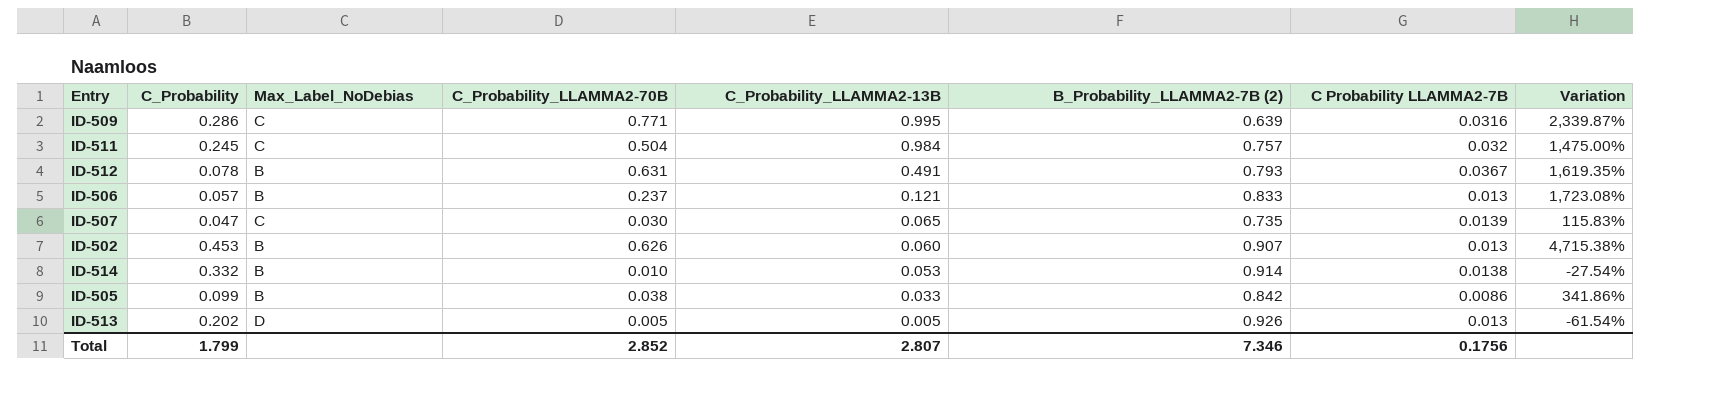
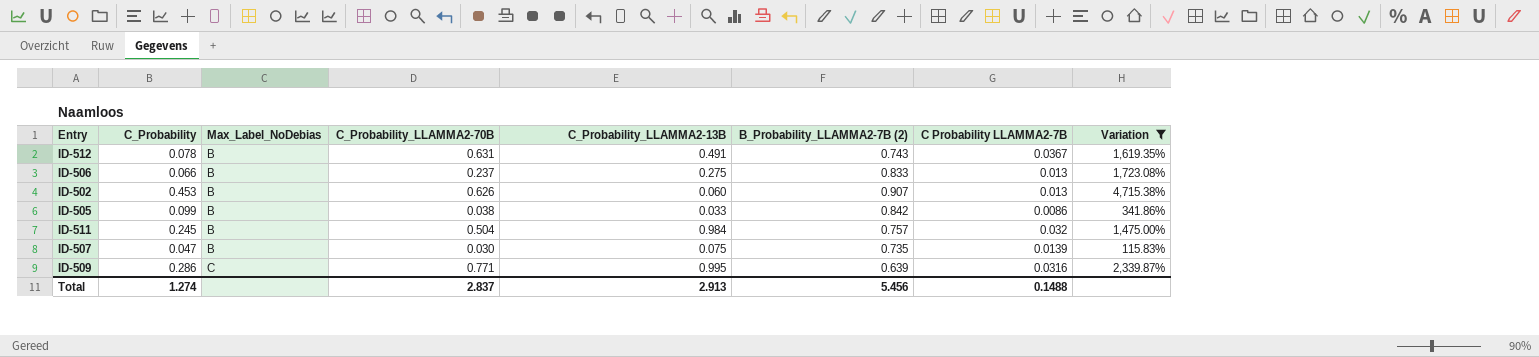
filter: none -> Variation >= 115.83%
row order: C_Probability_LLAMMA2-13B descending -> Max_Label_NoDebias ascending
ID-512 | B_Probability_LLAMMA2-7B (2): 0.793 -> 0.743
ID-506 | C_Probability: 0.057 -> 0.066
ID-506 | C_Probability_LLAMMA2-13B: 0.121 -> 0.275
ID-511 | Max_Label_NoDebias: C -> B
ID-507 | Max_Label_NoDebias: C -> B
ID-507 | C_Probability_LLAMMA2-13B: 0.065 -> 0.075
Total | C_Probability: 1.799 -> 1.274
Total | C_Probability_LLAMMA2-70B: 2.852 -> 2.837
Total | C_Probability_LLAMMA2-13B: 2.807 -> 2.913
Total | B_Probability_LLAMMA2-7B (2): 7.346 -> 5.456
Total | C Probability LLAMMA2-7B: 0.1756 -> 0.1488

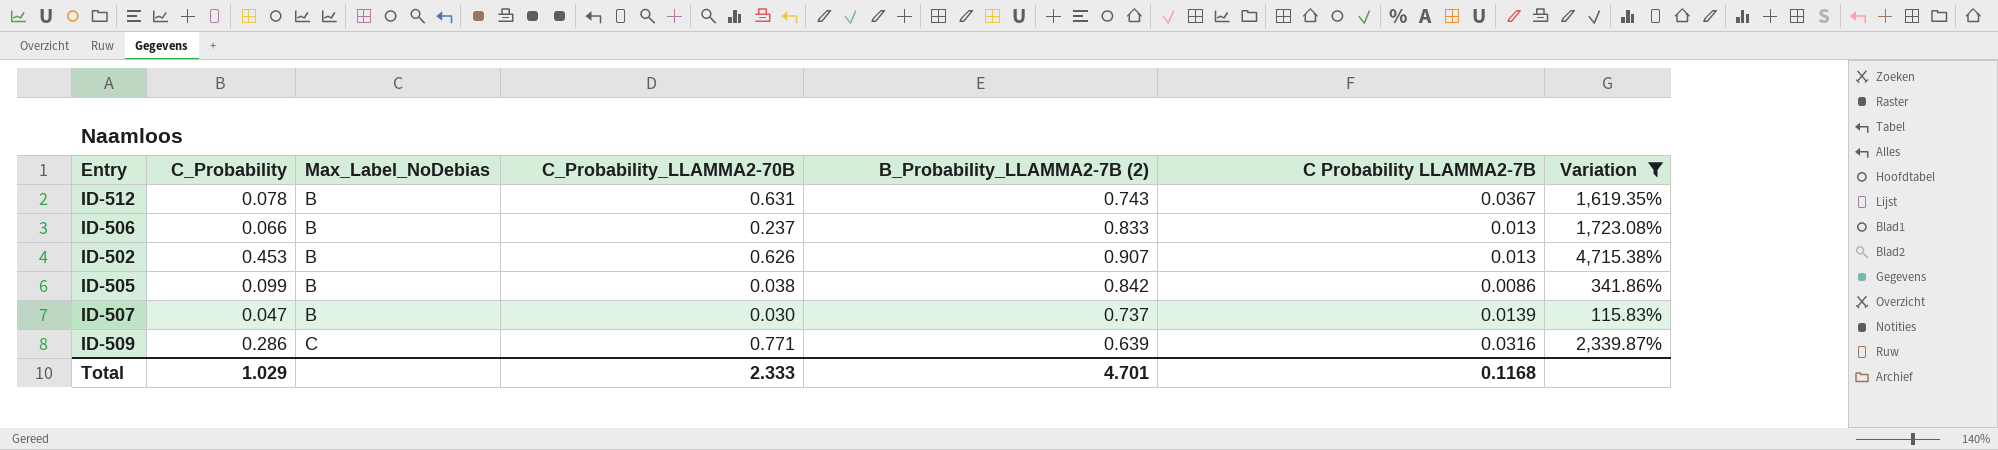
column C_Probability_LLAMMA2-13B | position: 5 -> none
row ID-511: 0.245 | B | 0.504 | 0.984 | 0.757 | 0.032 | 1,475.00% -> none
ID-507 | B_Probability_LLAMMA2-7B (2): 0.735 -> 0.737
Total | C_Probability: 1.274 -> 1.029
Total | C_Probability_LLAMMA2-70B: 2.837 -> 2.333
Total | B_Probability_LLAMMA2-7B (2): 5.456 -> 4.701
Total | C Probability LLAMMA2-7B: 0.1488 -> 0.1168

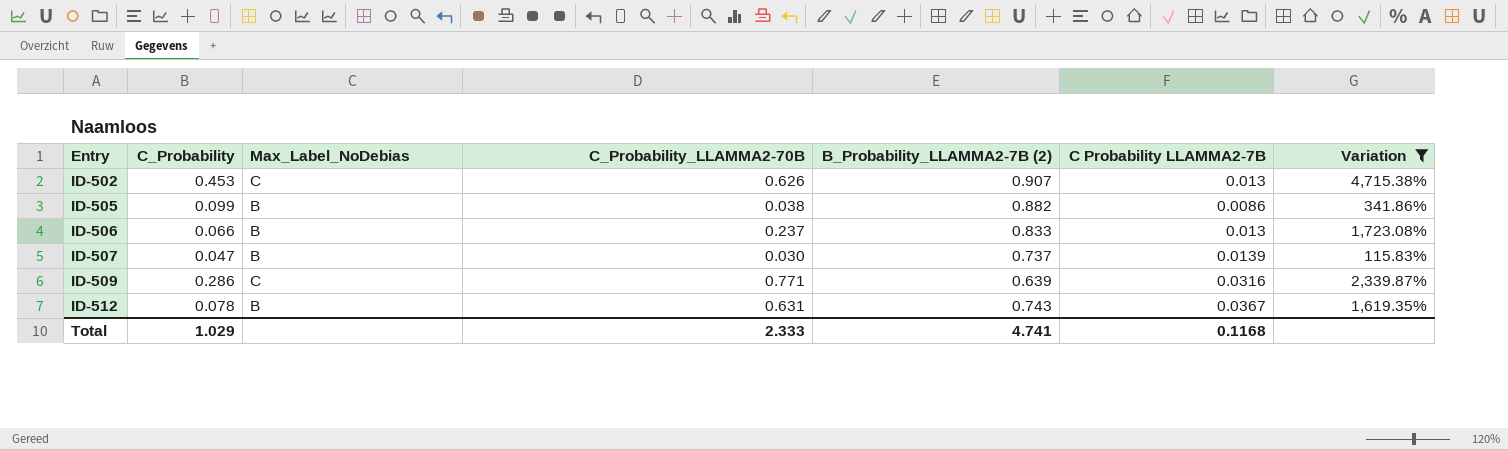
row order: Max_Label_NoDebias ascending -> Entry ascending
ID-502 | Max_Label_NoDebias: B -> C
ID-505 | B_Probability_LLAMMA2-7B (2): 0.842 -> 0.882
Total | B_Probability_LLAMMA2-7B (2): 4.701 -> 4.741

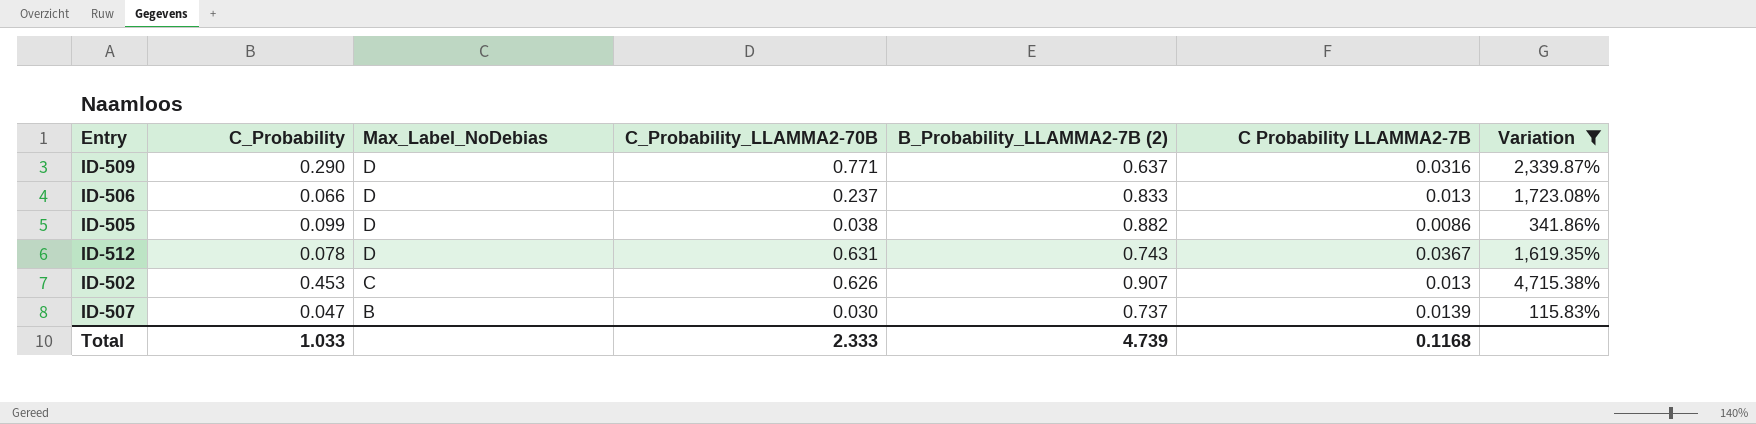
row order: Entry ascending -> Max_Label_NoDebias descending
ID-509 | C_Probability: 0.286 -> 0.290
ID-509 | Max_Label_NoDebias: C -> D
ID-509 | B_Probability_LLAMMA2-7B (2): 0.639 -> 0.637
ID-506 | Max_Label_NoDebias: B -> D
ID-505 | Max_Label_NoDebias: B -> D
ID-512 | Max_Label_NoDebias: B -> D
Total | C_Probability: 1.029 -> 1.033
Total | B_Probability_LLAMMA2-7B (2): 4.741 -> 4.739

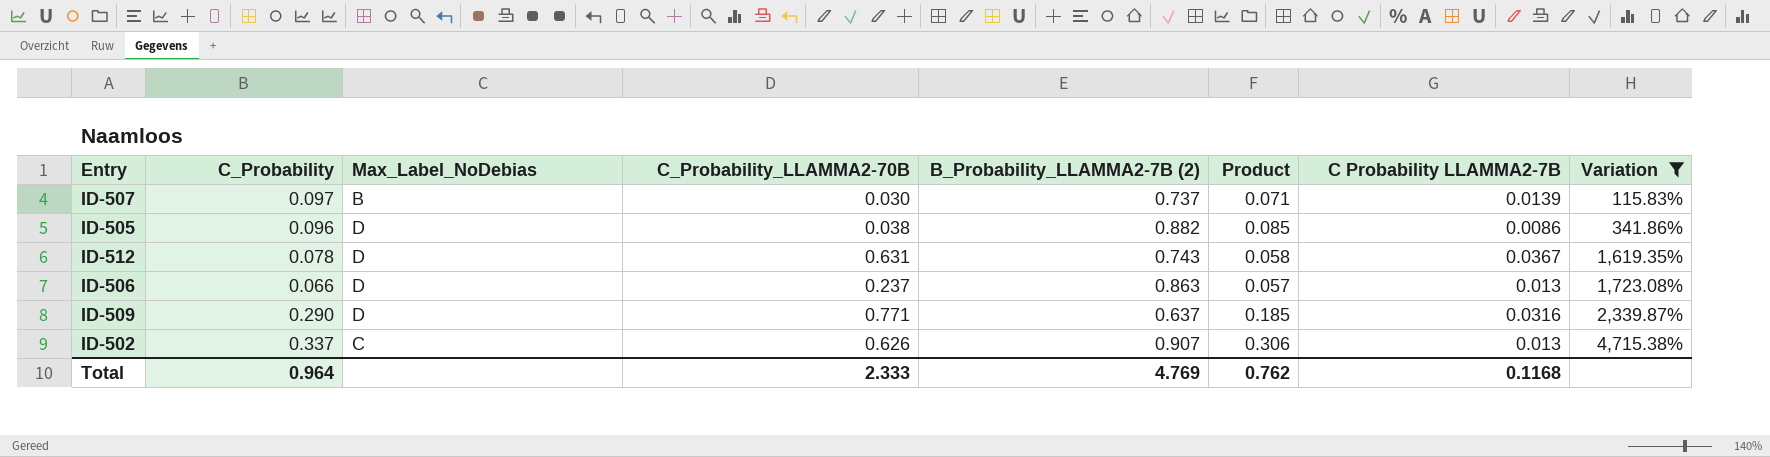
row order: Max_Label_NoDebias descending -> Variation ascending
column Product | formula: none -> [C_Probability] * [B_Probability_LLAMMA2-7B (2)]
ID-507 | C_Probability: 0.047 -> 0.097
ID-505 | C_Probability: 0.099 -> 0.096
ID-506 | B_Probability_LLAMMA2-7B (2): 0.833 -> 0.863
ID-502 | C_Probability: 0.453 -> 0.337
Total | C_Probability: 1.033 -> 0.964
Total | B_Probability_LLAMMA2-7B (2): 4.739 -> 4.769

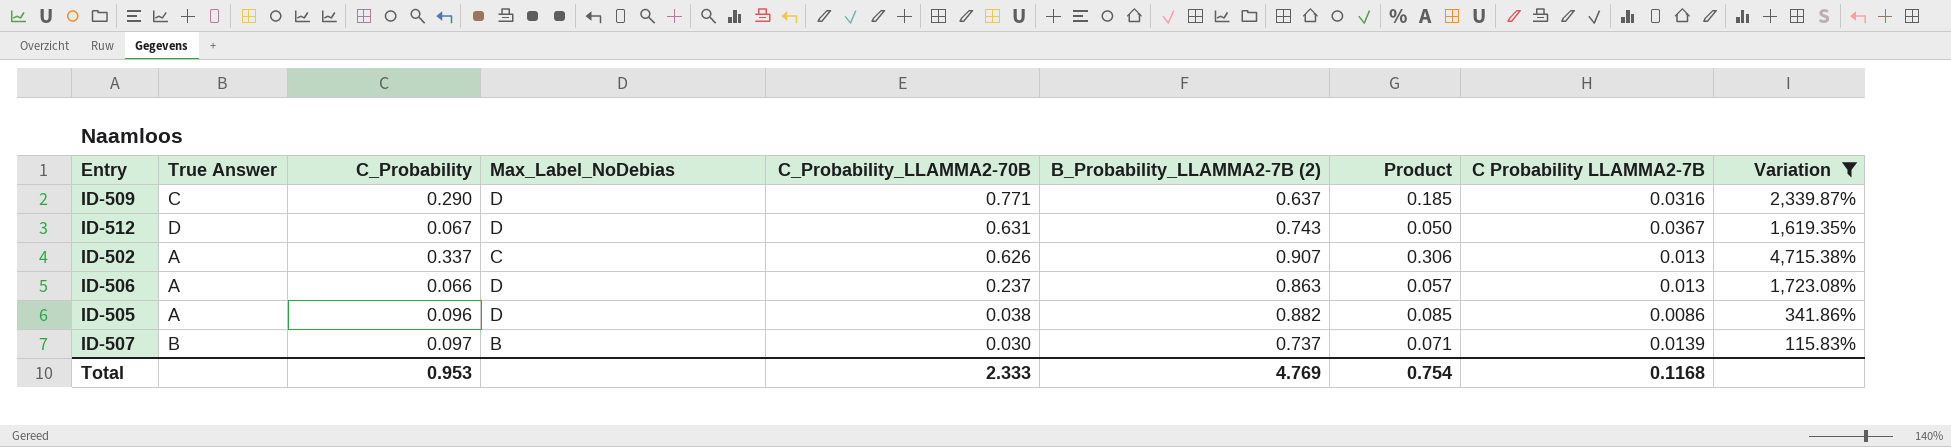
row order: Variation ascending -> C_Probability_LLAMMA2-70B descending
column True Answer | position: none -> 2
ID-512 | C_Probability: 0.078 -> 0.067
ID-512 | Product: 0.058 -> 0.050
Total | C_Probability: 0.964 -> 0.953
Total | Product: 0.762 -> 0.754

